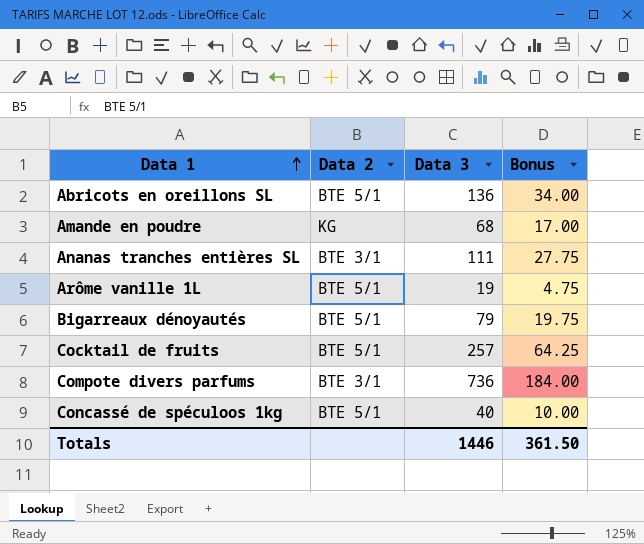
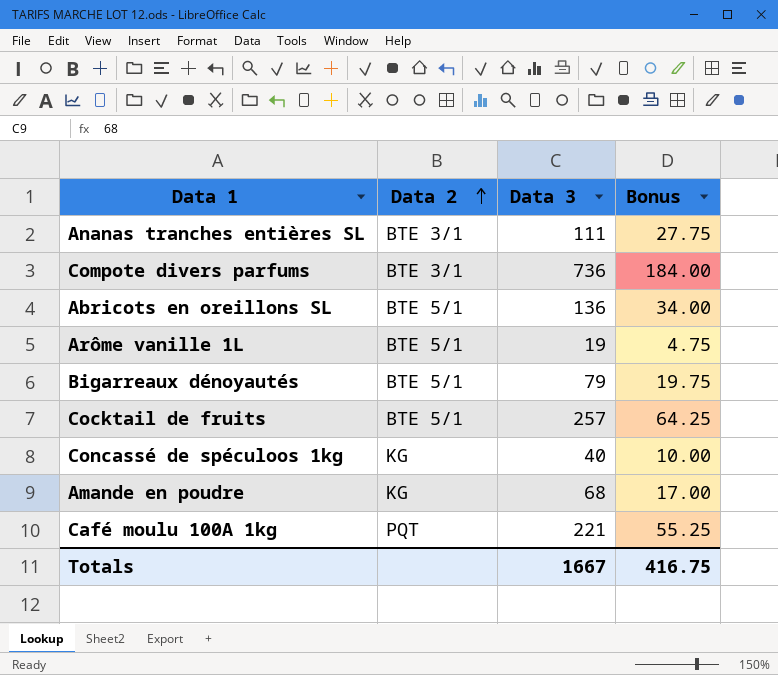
row order: Data 1 ascending -> Data 2 ascending
Concassé de spéculoos 1kg | Data 2: BTE 5/1 -> KG
row Café moulu 100A 1kg: none -> PQT | 221 | 55.25
Totals | Data 3: 1446 -> 1667
Totals | Bonus: 361.50 -> 416.75

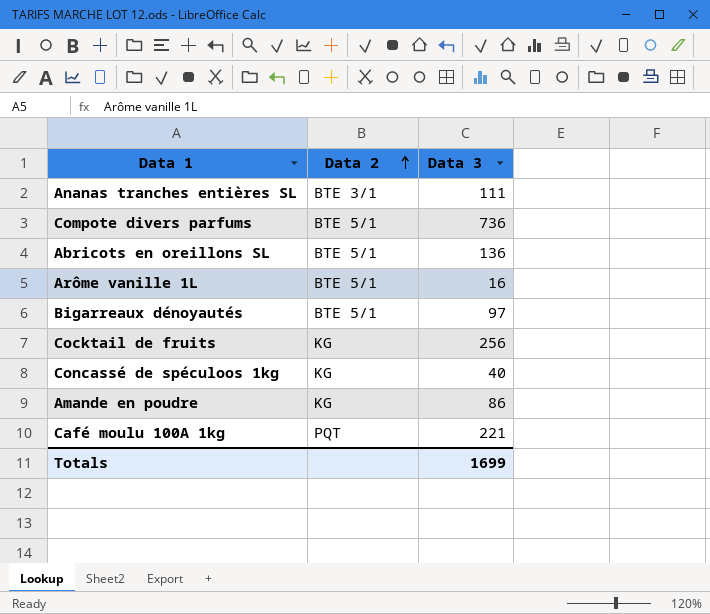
column Bonus | formula: [Data 3] * 0.25 -> none
Compote divers parfums | Data 2: BTE 3/1 -> BTE 5/1
Arôme vanille 1L | Data 3: 19 -> 16
Bigarreaux dénoyautés | Data 3: 79 -> 97
Cocktail de fruits | Data 2: BTE 5/1 -> KG
Cocktail de fruits | Data 3: 257 -> 256
Amande en poudre | Data 3: 68 -> 86
Totals | Data 3: 1667 -> 1699

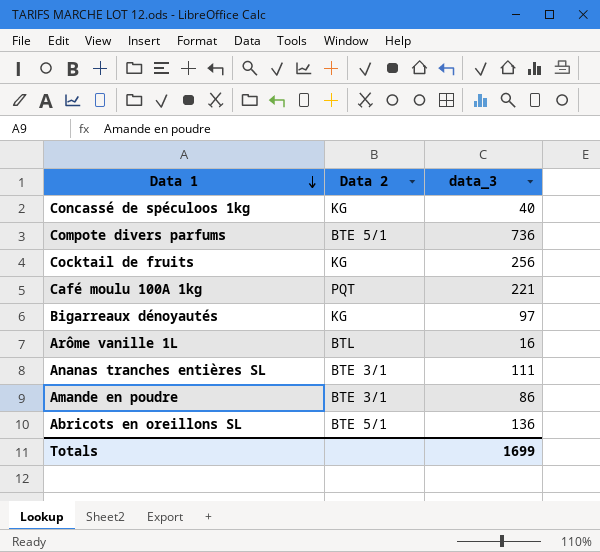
row order: Data 2 ascending -> Data 1 descending
column name: Data 3 -> data_3
Bigarreaux dénoyautés | Data 2: BTE 5/1 -> KG
Arôme vanille 1L | Data 2: BTE 5/1 -> BTL
Amande en poudre | Data 2: KG -> BTE 3/1

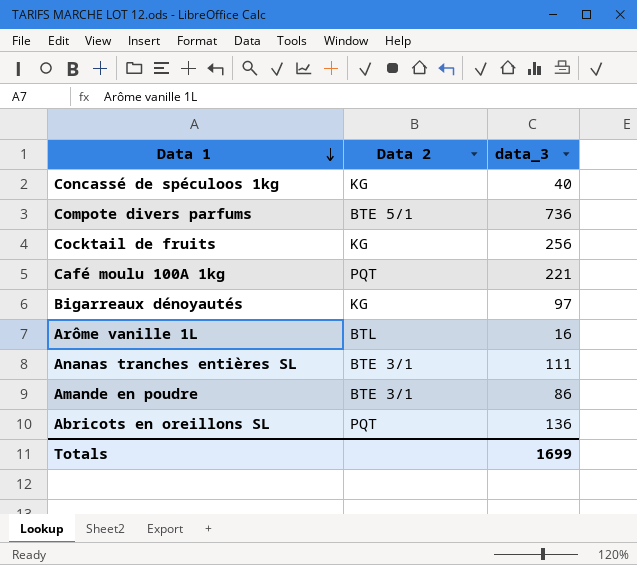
Abricots en oreillons SL | Data 2: BTE 5/1 -> PQT

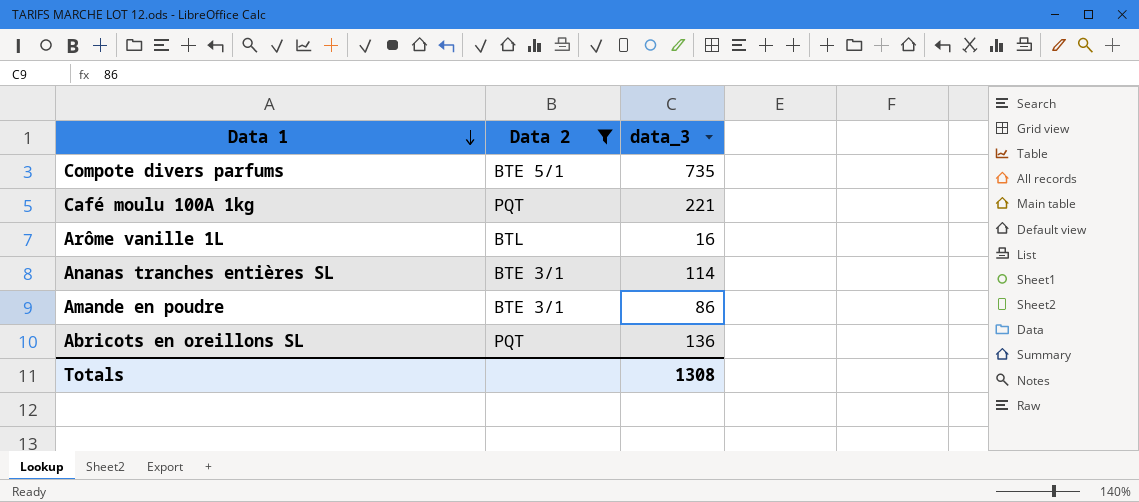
filter: none -> Data 2 != KG
Compote divers parfums | data_3: 736 -> 735
Ananas tranches entières SL | data_3: 111 -> 114
Totals | data_3: 1699 -> 1308

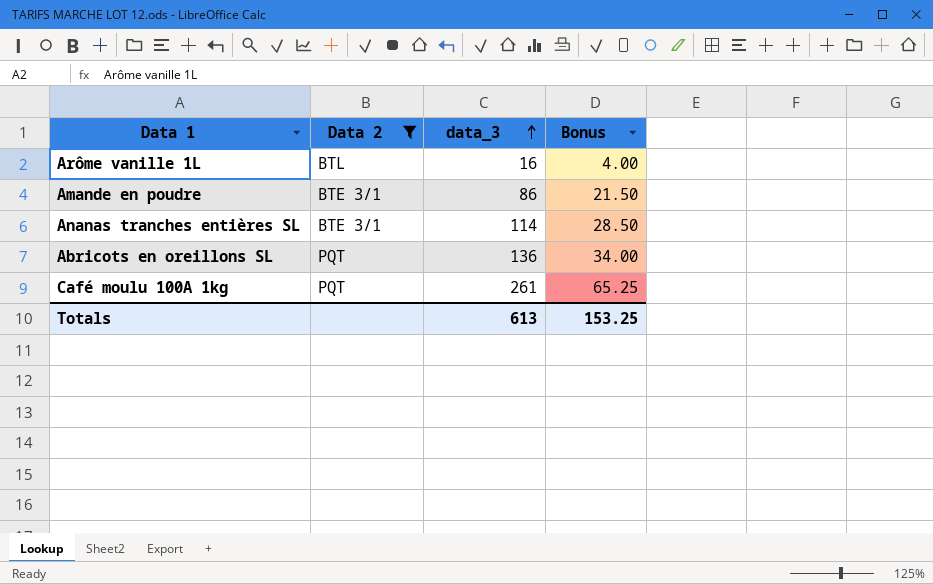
row order: Data 1 descending -> data_3 ascending
column Bonus | formula: none -> [data_3] * 0.25
row Compote divers parfums: BTE 5/1 | 735 -> none
Café moulu 100A 1kg | data_3: 221 -> 261
Totals | data_3: 1308 -> 613

